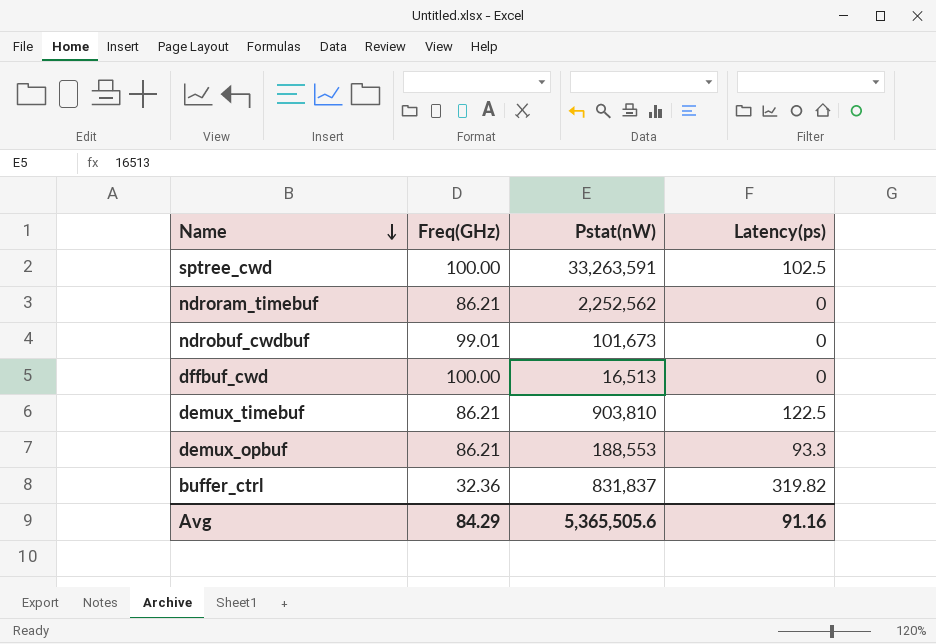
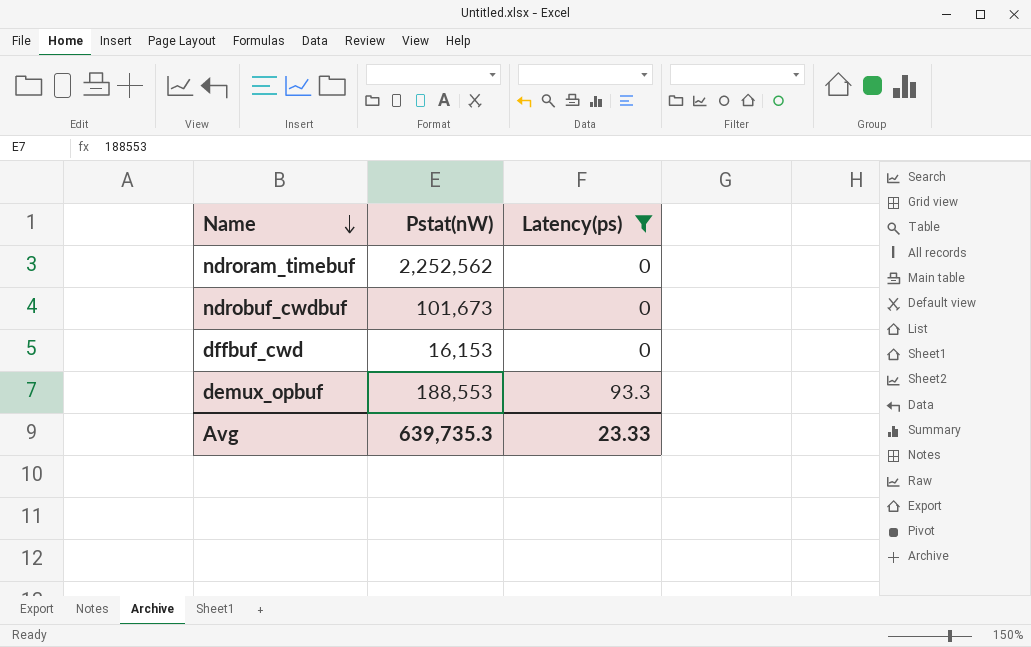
filter: none -> Latency(ps) <= 93.3
column Freq(GHz) | position: 2 -> none
dffbuf_cwd | Pstat(nW): 16,513 -> 16,153
Avg | Pstat(nW): 5,365,505.6 -> 639,735.3
Avg | Latency(ps): 91.16 -> 23.33

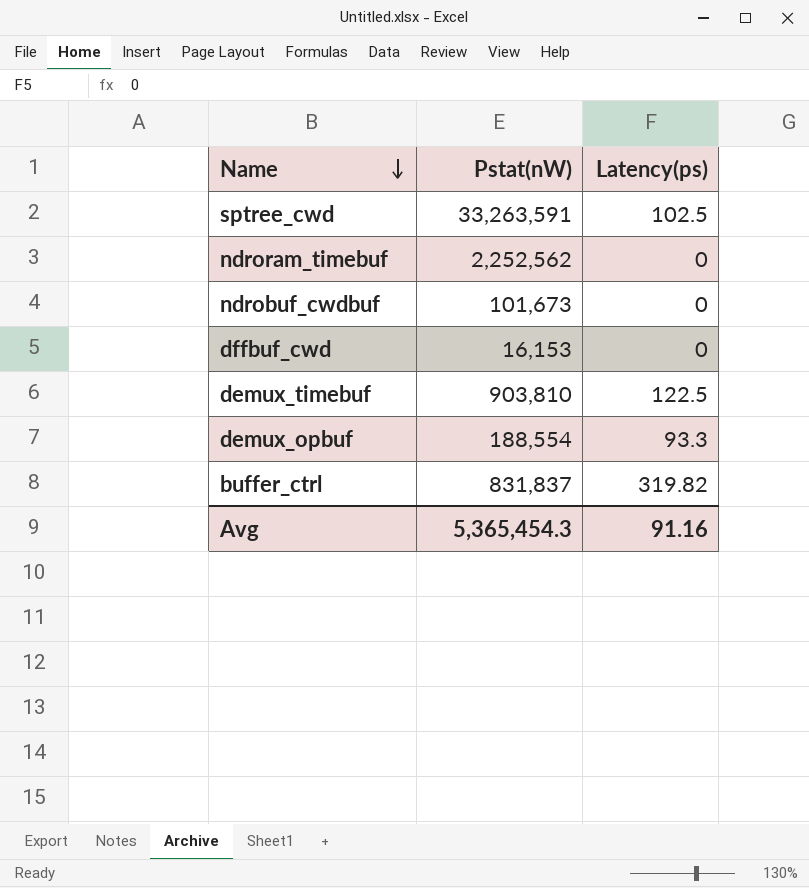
filter: Latency(ps) <= 93.3 -> none
demux_opbuf | Pstat(nW): 188,553 -> 188,554
Avg | Pstat(nW): 639,735.3 -> 5,365,454.3
Avg | Latency(ps): 23.33 -> 91.16

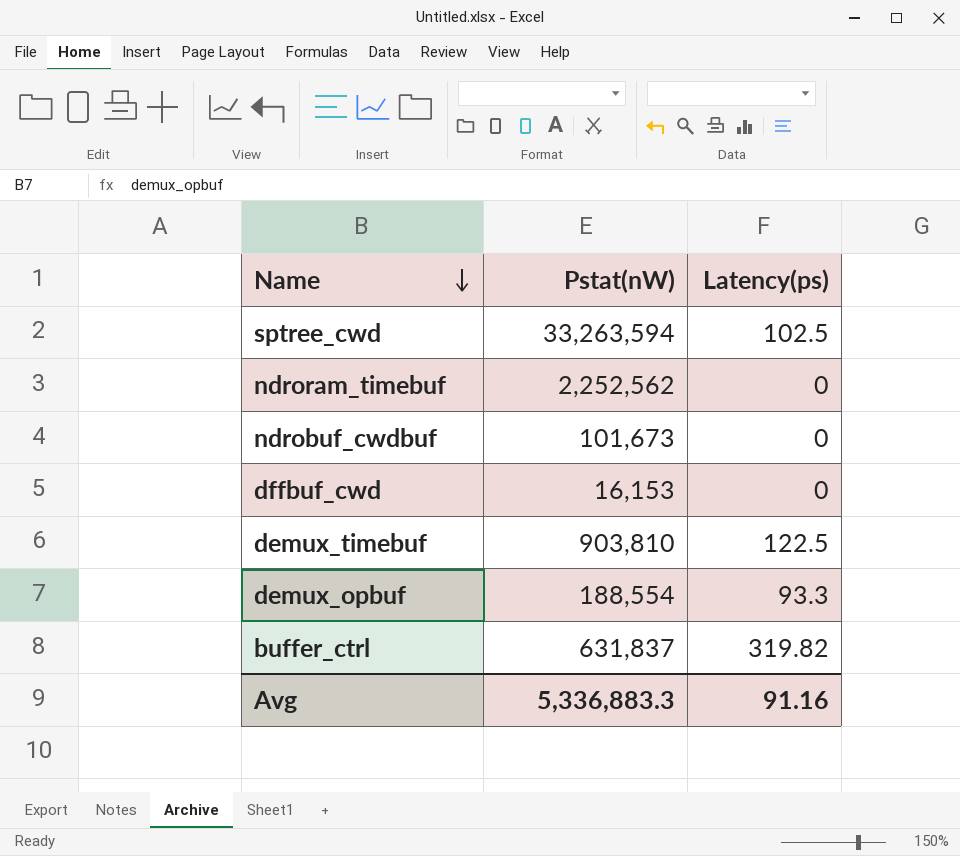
sptree_cwd | Pstat(nW): 33,263,591 -> 33,263,594
buffer_ctrl | Pstat(nW): 831,837 -> 631,837
Avg | Pstat(nW): 5,365,454.3 -> 5,336,883.3

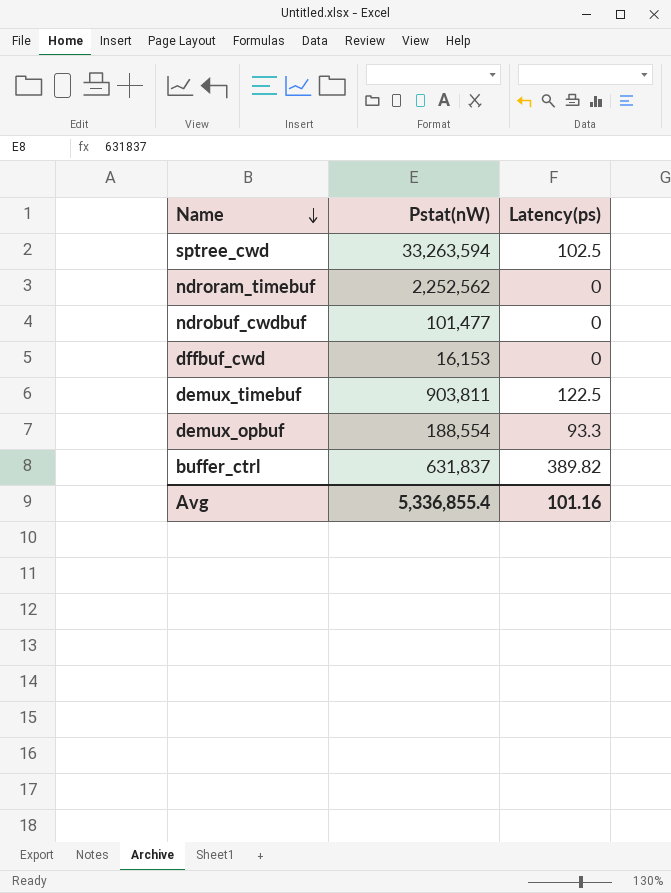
ndrobuf_cwdbuf | Pstat(nW): 101,673 -> 101,477
demux_timebuf | Pstat(nW): 903,810 -> 903,811
buffer_ctrl | Latency(ps): 319.82 -> 389.82
Avg | Pstat(nW): 5,336,883.3 -> 5,336,855.4
Avg | Latency(ps): 91.16 -> 101.16

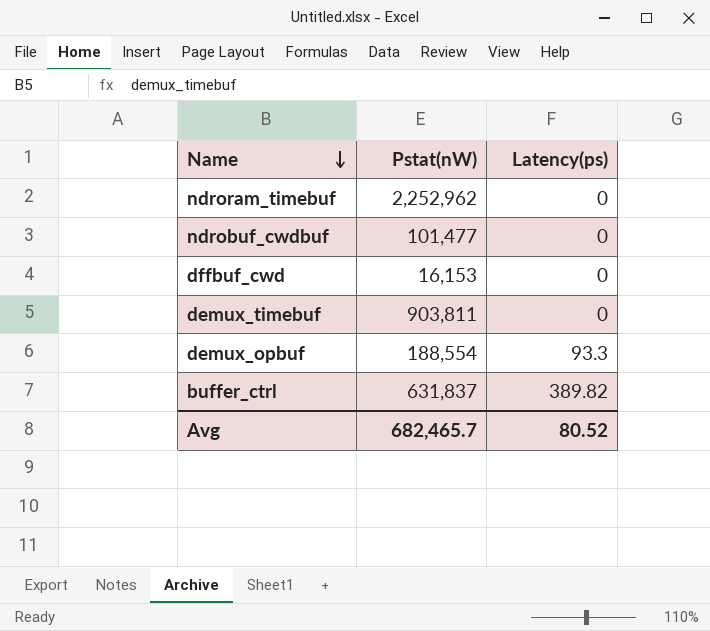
row sptree_cwd: 33,263,594 | 102.5 -> none
ndroram_timebuf | Pstat(nW): 2,252,562 -> 2,252,962
demux_timebuf | Latency(ps): 122.5 -> 0
Avg | Pstat(nW): 5,336,855.4 -> 682,465.7
Avg | Latency(ps): 101.16 -> 80.52

